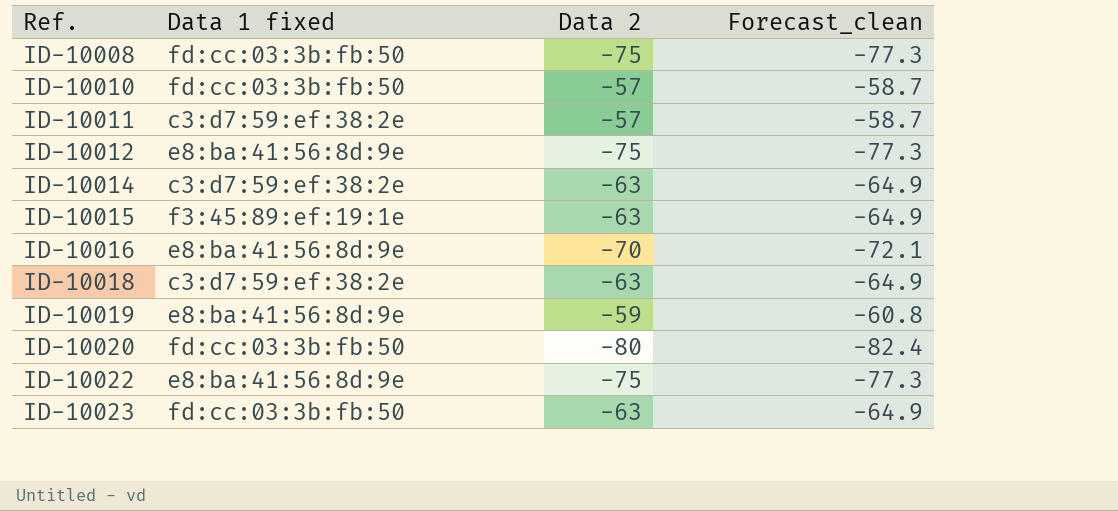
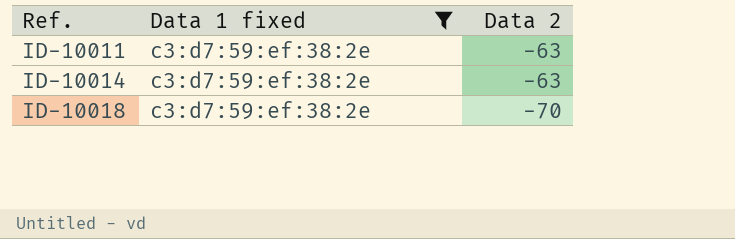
filter: none -> Data 1 fixed = c3:d7:59:ef:38:2e
column Forecast_clean | formula: [Data 2] * 1.03 -> none
ID-10011 | Data 2: -57 -> -63
ID-10018 | Data 2: -63 -> -70

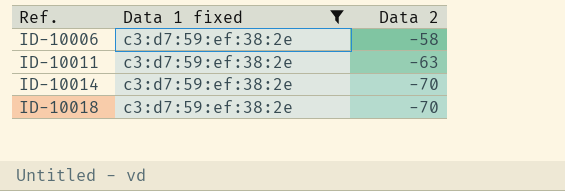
row ID-10006: none -> c3:d7:59:ef:38:2e | -58
ID-10014 | Data 2: -63 -> -70

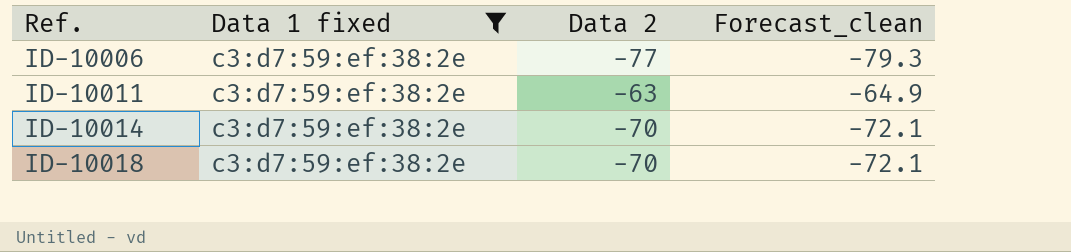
column Forecast_clean | formula: none -> [Data 2] * 1.03
ID-10006 | Data 2: -58 -> -77

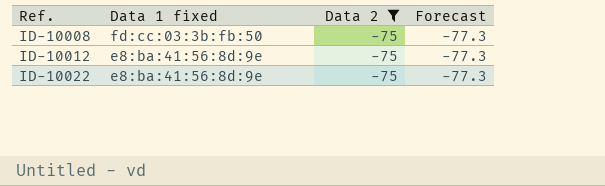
filter: Data 1 fixed = c3:d7:59:ef:38:2e -> Data 2 = -75
column name: Forecast_clean -> Forecast

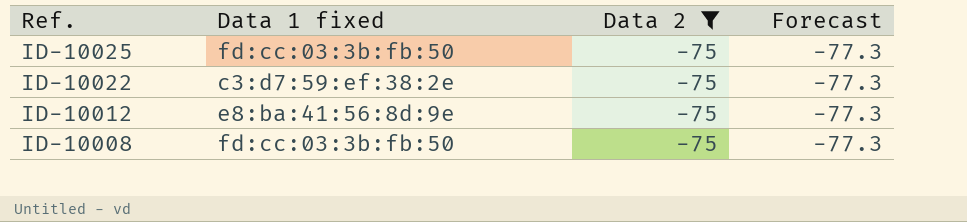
row order: Ref. ascending -> Ref. descending
row ID-10025: none -> fd:cc:03:3b:fb:50 | -75 | -77.3
ID-10022 | Data 1 fixed: e8:ba:41:56:8d:9e -> c3:d7:59:ef:38:2e

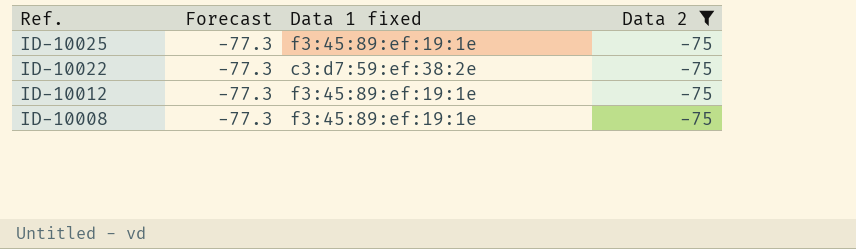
column Forecast | position: 4 -> 2
ID-10025 | Data 1 fixed: fd:cc:03:3b:fb:50 -> f3:45:89:ef:19:1e
ID-10012 | Data 1 fixed: e8:ba:41:56:8d:9e -> f3:45:89:ef:19:1e
ID-10008 | Data 1 fixed: fd:cc:03:3b:fb:50 -> f3:45:89:ef:19:1e

